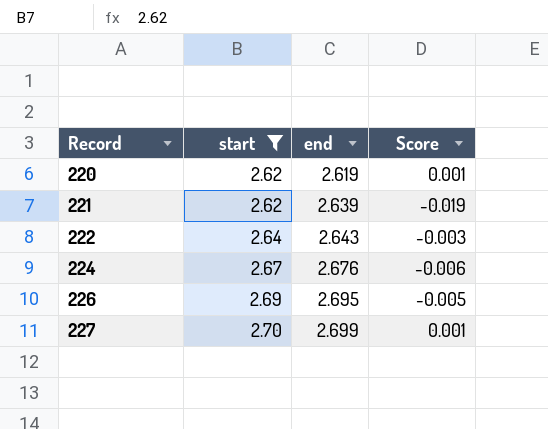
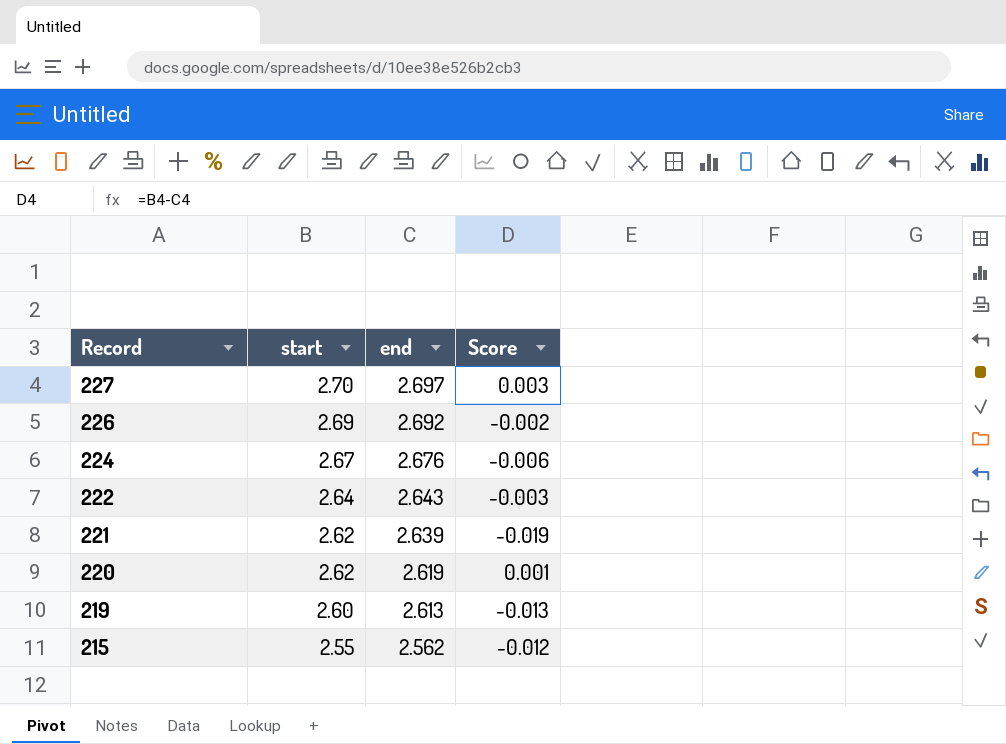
filter: start >= 2.62 -> none
row order: Record ascending -> Record descending
227 | end: 2.699 -> 2.697
227 | Score: 0.001 -> 0.003
226 | end: 2.695 -> 2.692
226 | Score: -0.005 -> -0.002

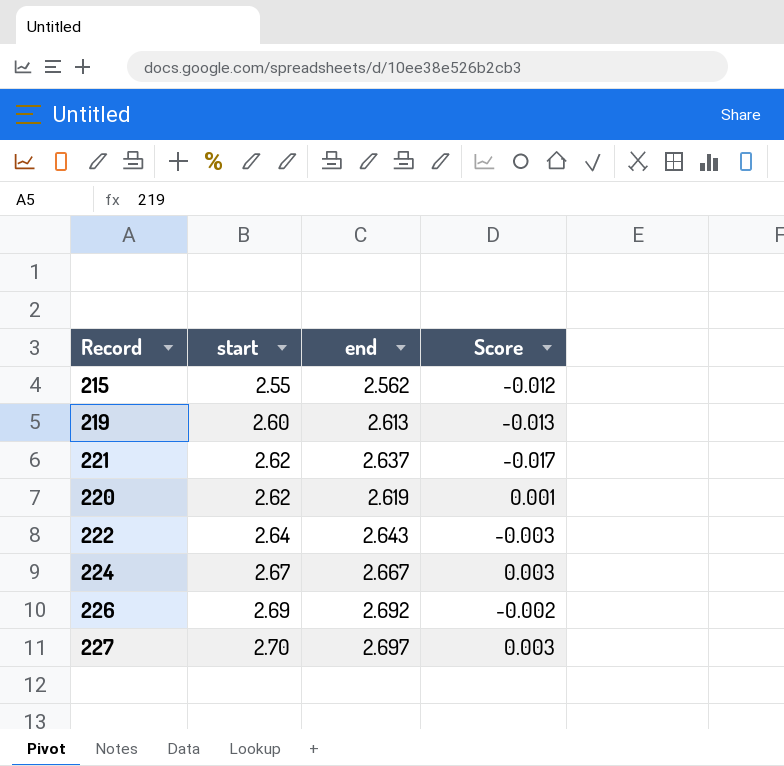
row order: Record descending -> start ascending
221 | end: 2.639 -> 2.637
221 | Score: -0.019 -> -0.017
224 | end: 2.676 -> 2.667
224 | Score: -0.006 -> 0.003

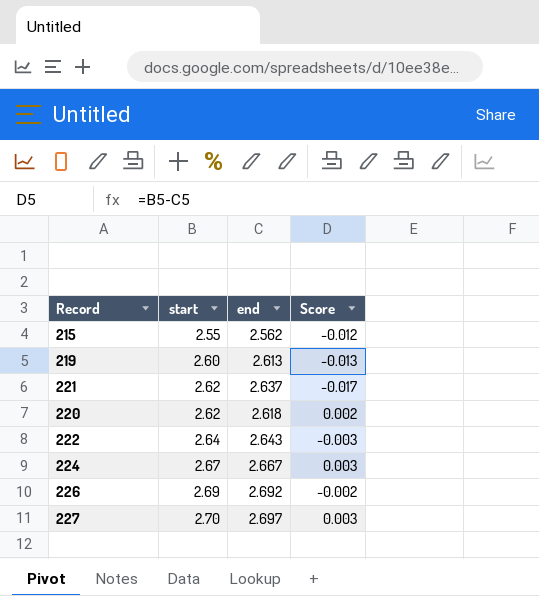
220 | end: 2.619 -> 2.618
220 | Score: 0.001 -> 0.002

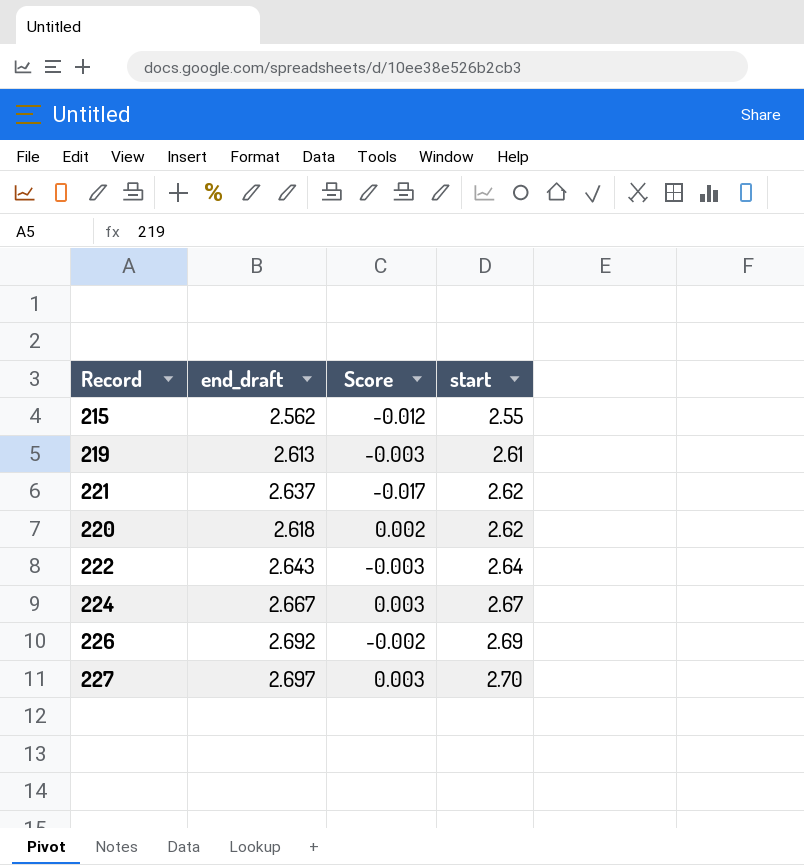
column name: end -> end_draft
column start | position: 2 -> 4
219 | Score: -0.013 -> -0.003
219 | start: 2.60 -> 2.61

